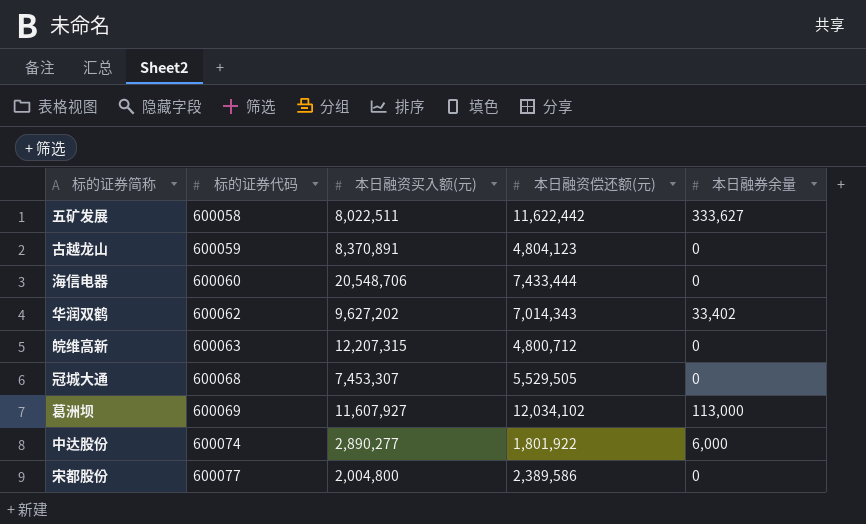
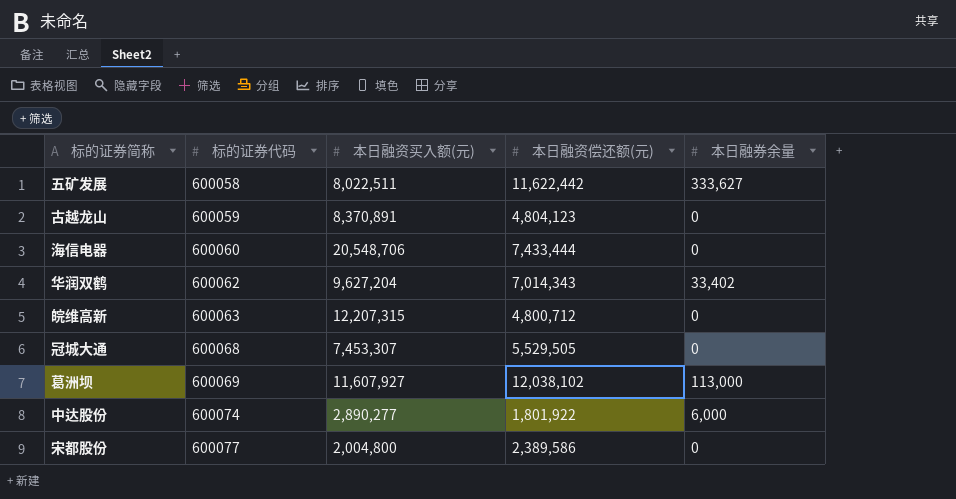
华润双鹤 | 本日融资买入额(元): 9,627,202 -> 9,627,204
葛洲坝 | 本日融资偿还额(元): 12,034,102 -> 12,038,102

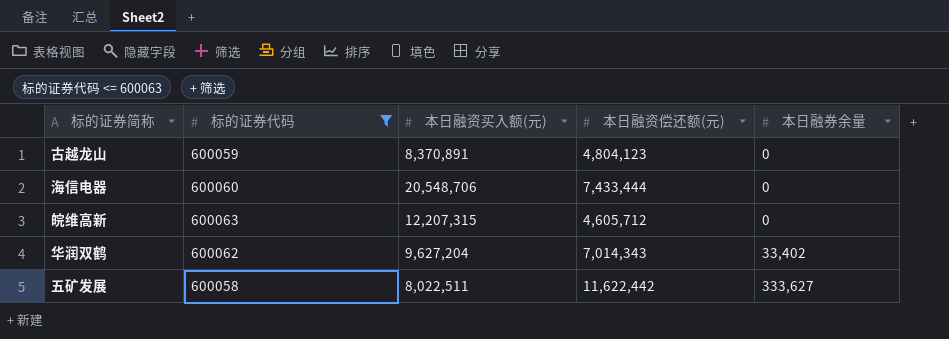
filter: none -> 标的证券代码 <= 600063
row order: 标的证券代码 ascending -> 本日融券余量 ascending
皖维高新 | 本日融资偿还额(元): 4,800,712 -> 4,605,712

